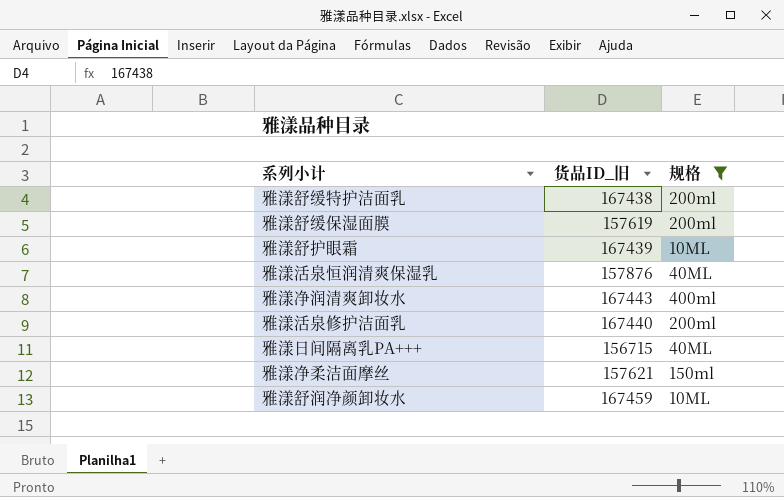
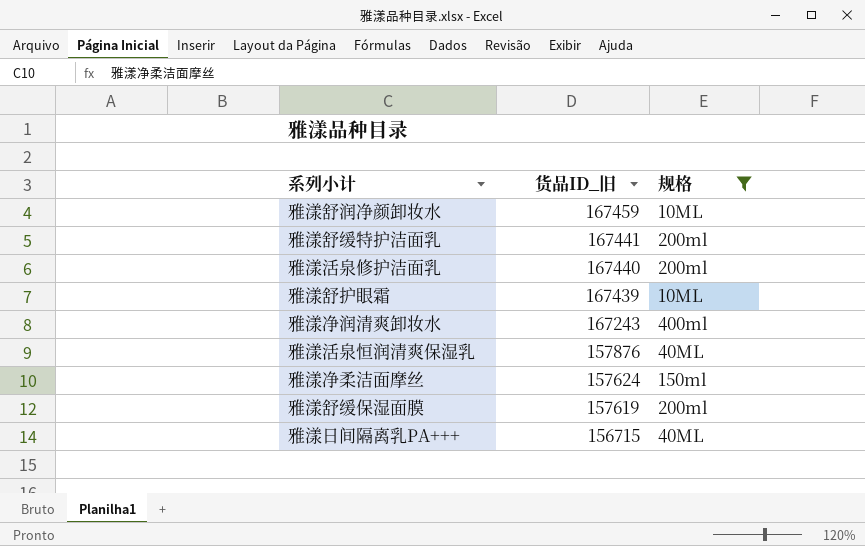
row order: none -> 货品ID_旧 descending
雅漾舒缓特护洁面乳 | 货品ID_旧: 167438 -> 167441
雅漾净润清爽卸妆水 | 货品ID_旧: 167443 -> 167243
雅漾净柔洁面摩丝 | 货品ID_旧: 157621 -> 157624

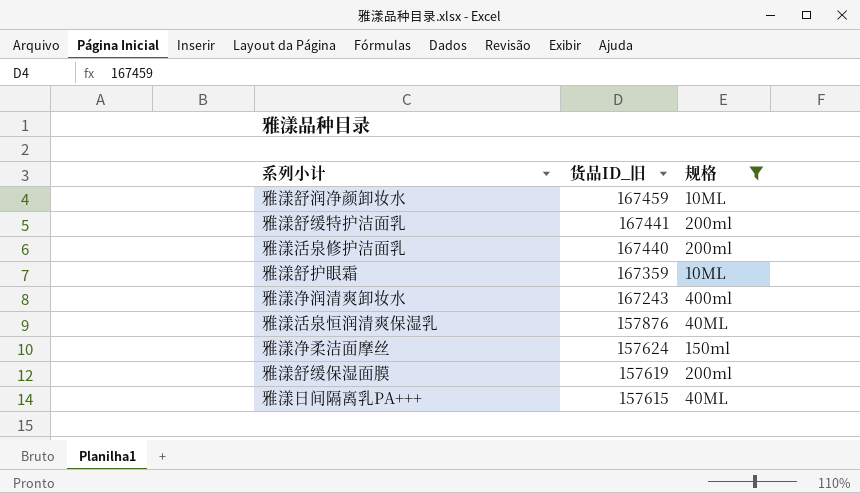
雅漾舒护眼霜 | 货品ID_旧: 167439 -> 167359
雅漾日间隔离乳PA+++ | 货品ID_旧: 156715 -> 157615

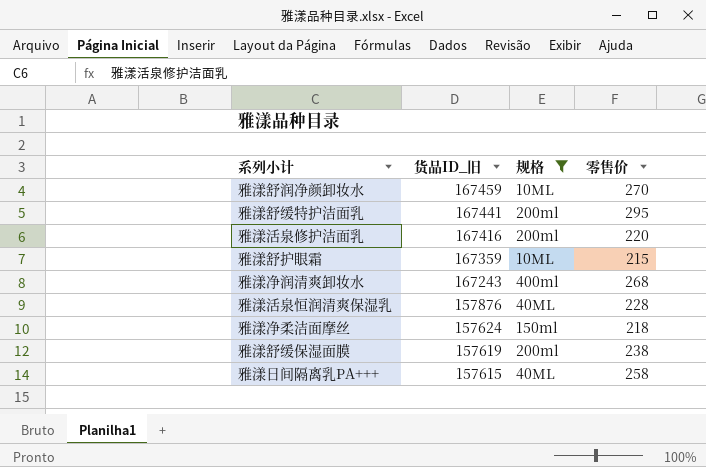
column 零售价 | position: none -> 4
雅漾活泉修护洁面乳 | 货品ID_旧: 167440 -> 167416

